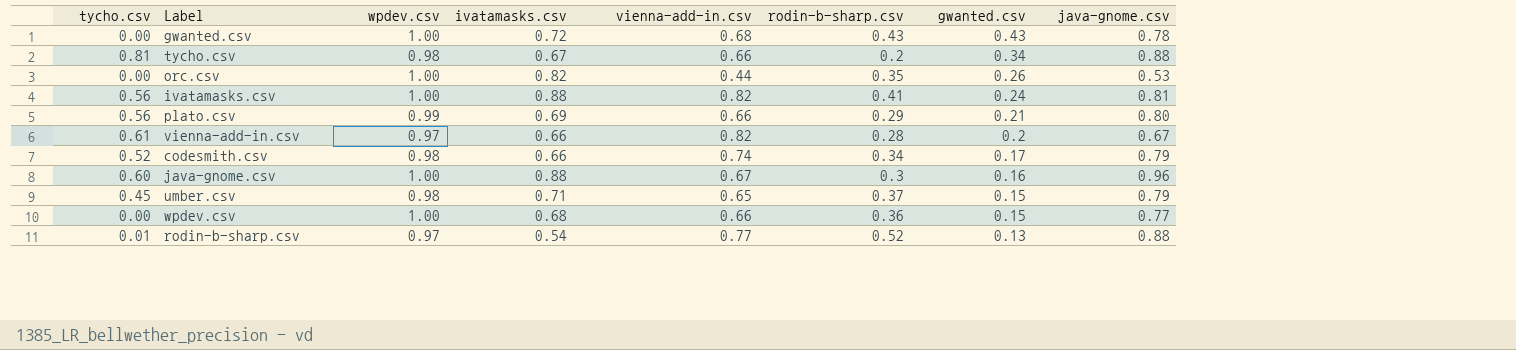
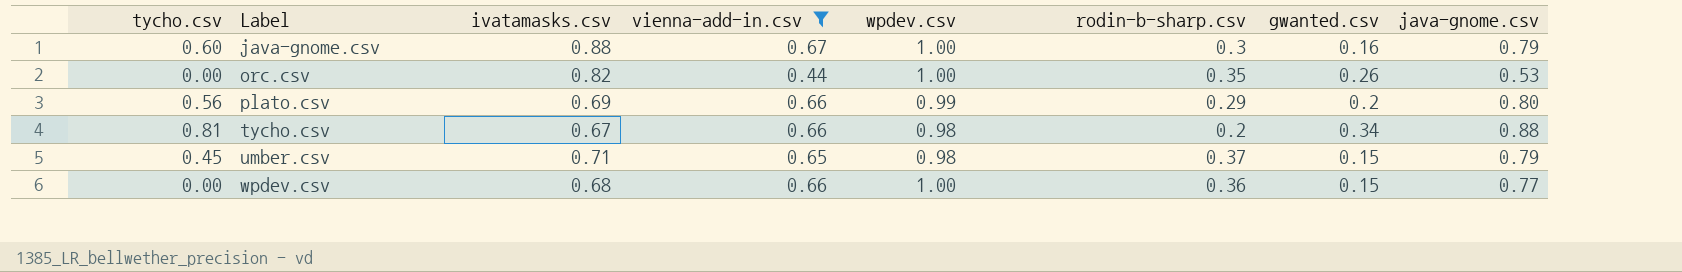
filter: none -> vienna-add-in.csv <= 0.67
row order: gwanted.csv descending -> Label ascending
column wpdev.csv | position: 3 -> 5
java-gnome.csv | java-gnome.csv: 0.96 -> 0.79
plato.csv | gwanted.csv: 0.21 -> 0.2

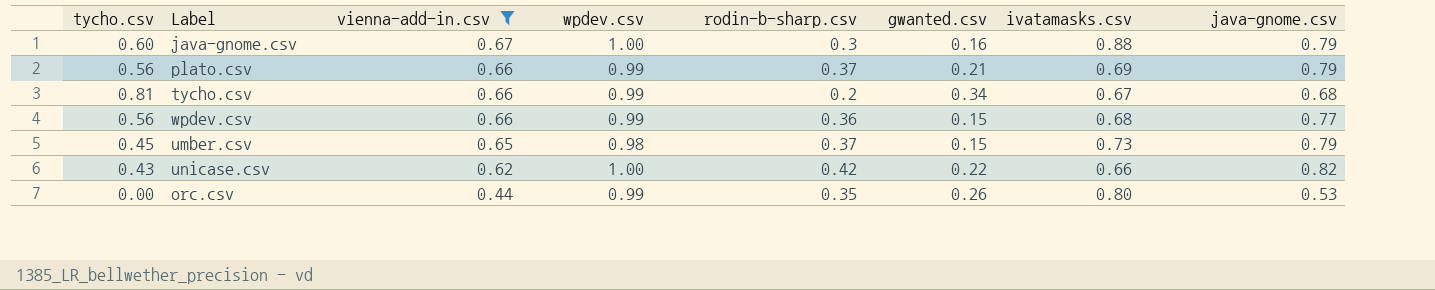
row order: Label ascending -> vienna-add-in.csv descending
column ivatamasks.csv | position: 3 -> 7
plato.csv | rodin-b-sharp.csv: 0.29 -> 0.37
plato.csv | gwanted.csv: 0.2 -> 0.21
plato.csv | java-gnome.csv: 0.80 -> 0.79
tycho.csv | wpdev.csv: 0.98 -> 0.99
tycho.csv | java-gnome.csv: 0.88 -> 0.68
wpdev.csv | tycho.csv: 0.00 -> 0.56
wpdev.csv | wpdev.csv: 1.00 -> 0.99
umber.csv | ivatamasks.csv: 0.71 -> 0.73
row unicase.csv: none -> 0.43 | 0.62 | 1.00 | 0.42 | 0.22 | 0.66 | 0.82
orc.csv | wpdev.csv: 1.00 -> 0.99
orc.csv | ivatamasks.csv: 0.82 -> 0.80

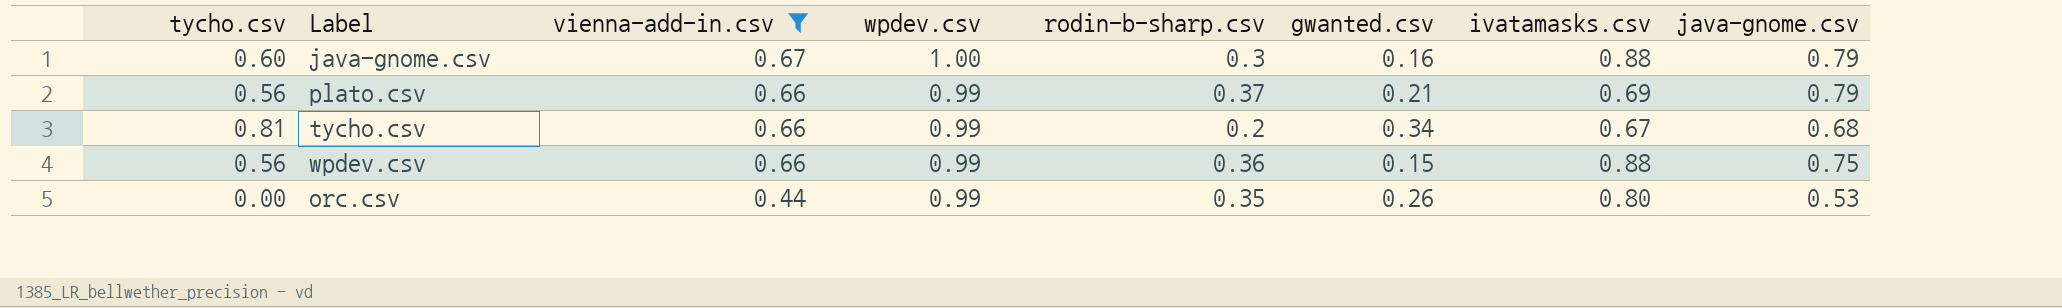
row umber.csv: 0.45 | 0.65 | 0.98 | 0.37 | 0.15 | 0.73 | 0.79 -> none
row unicase.csv: 0.43 | 0.62 | 1.00 | 0.42 | 0.22 | 0.66 | 0.82 -> none
wpdev.csv | ivatamasks.csv: 0.68 -> 0.88
wpdev.csv | java-gnome.csv: 0.77 -> 0.75

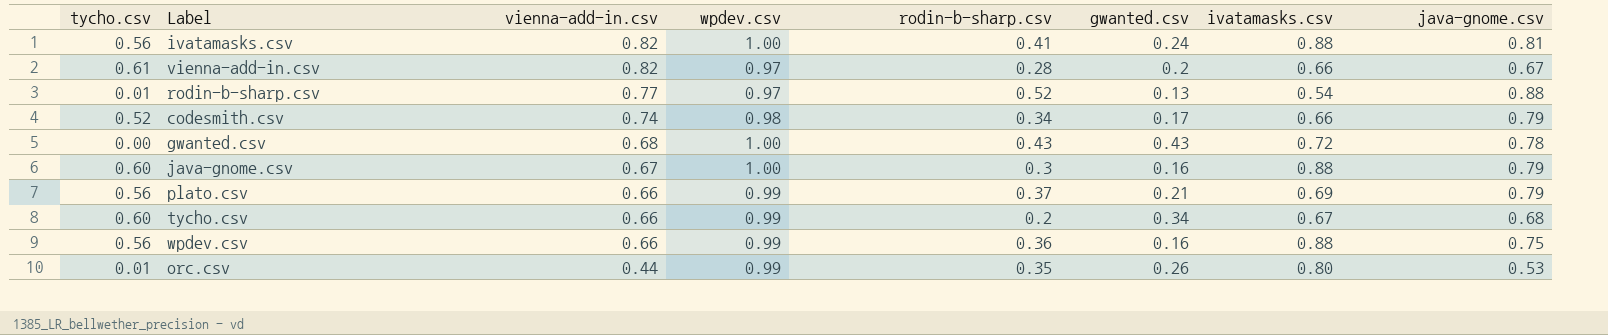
filter: vienna-add-in.csv <= 0.67 -> none
tycho.csv | tycho.csv: 0.81 -> 0.60
wpdev.csv | gwanted.csv: 0.15 -> 0.16
orc.csv | tycho.csv: 0.00 -> 0.01

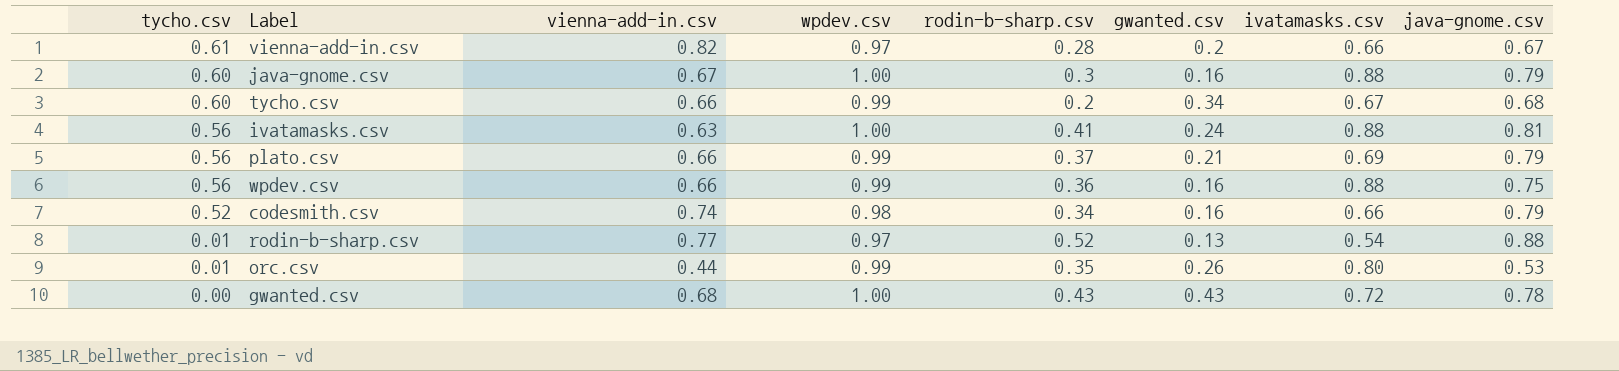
row order: vienna-add-in.csv descending -> tycho.csv descending
ivatamasks.csv | vienna-add-in.csv: 0.82 -> 0.63
codesmith.csv | gwanted.csv: 0.17 -> 0.16

